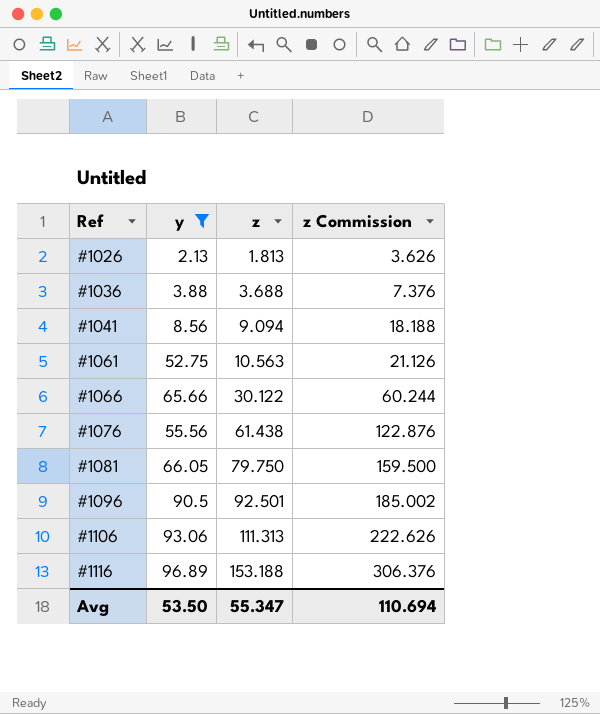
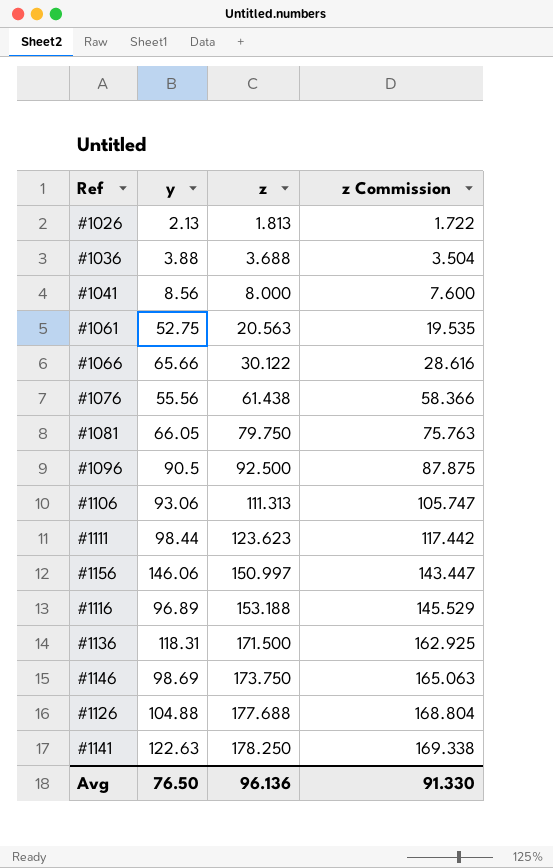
filter: y <= 96.89 -> none
column z Commission | formula: [z] * 2 -> [z] * 0.95
#1041 | z: 9.094 -> 8.000
#1061 | z: 10.563 -> 20.563
#1096 | z: 92.501 -> 92.500
Avg | y: 53.50 -> 76.50
Avg | z: 55.347 -> 96.136
Avg | z Commission: 110.694 -> 91.330

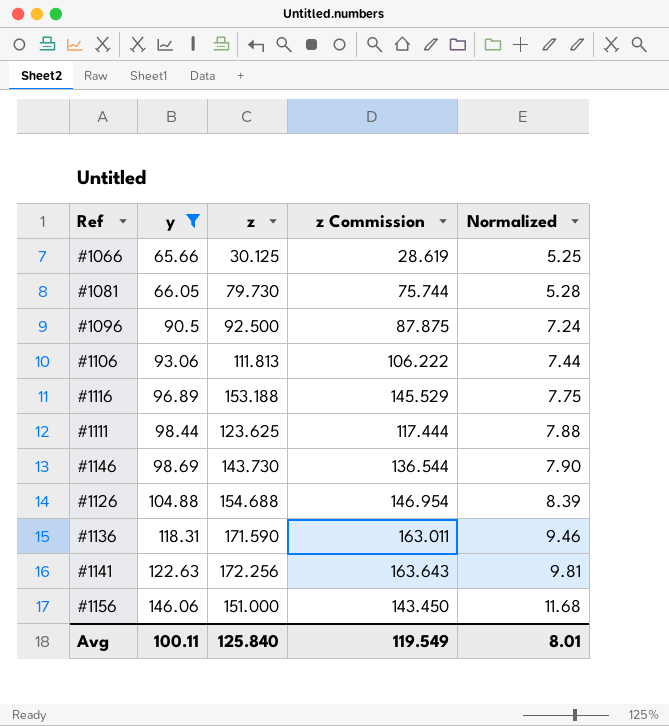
filter: none -> y >= 65.66
row order: z ascending -> y ascending
column Normalized | formula: none -> [y] * 0.08
#1066 | z: 30.122 -> 30.125
#1066 | z Commission: 28.616 -> 28.619
#1081 | z: 79.750 -> 79.730
#1081 | z Commission: 75.763 -> 75.744
#1106 | z: 111.313 -> 111.813
#1106 | z Commission: 105.747 -> 106.222
#1111 | z: 123.623 -> 123.625
#1111 | z Commission: 117.442 -> 117.444
#1146 | z: 173.750 -> 143.730
#1146 | z Commission: 165.063 -> 136.544
#1126 | z: 177.688 -> 154.688
#1126 | z Commission: 168.804 -> 146.954
#1136 | z: 171.500 -> 171.590
#1136 | z Commission: 162.925 -> 163.011
#1141 | z: 178.250 -> 172.256
#1141 | z Commission: 169.338 -> 163.643
#1156 | z: 150.997 -> 151.000
#1156 | z Commission: 143.447 -> 143.450
Avg | y: 76.50 -> 100.11
Avg | z: 96.136 -> 125.840
Avg | z Commission: 91.330 -> 119.549

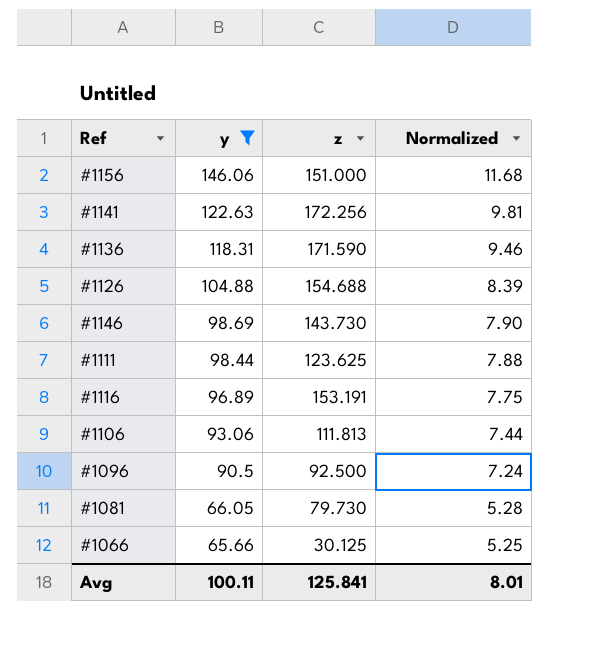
row order: y ascending -> y descending
column z Commission | formula: [z] * 0.95 -> none
#1116 | z: 153.188 -> 153.191
Avg | z: 125.840 -> 125.841

